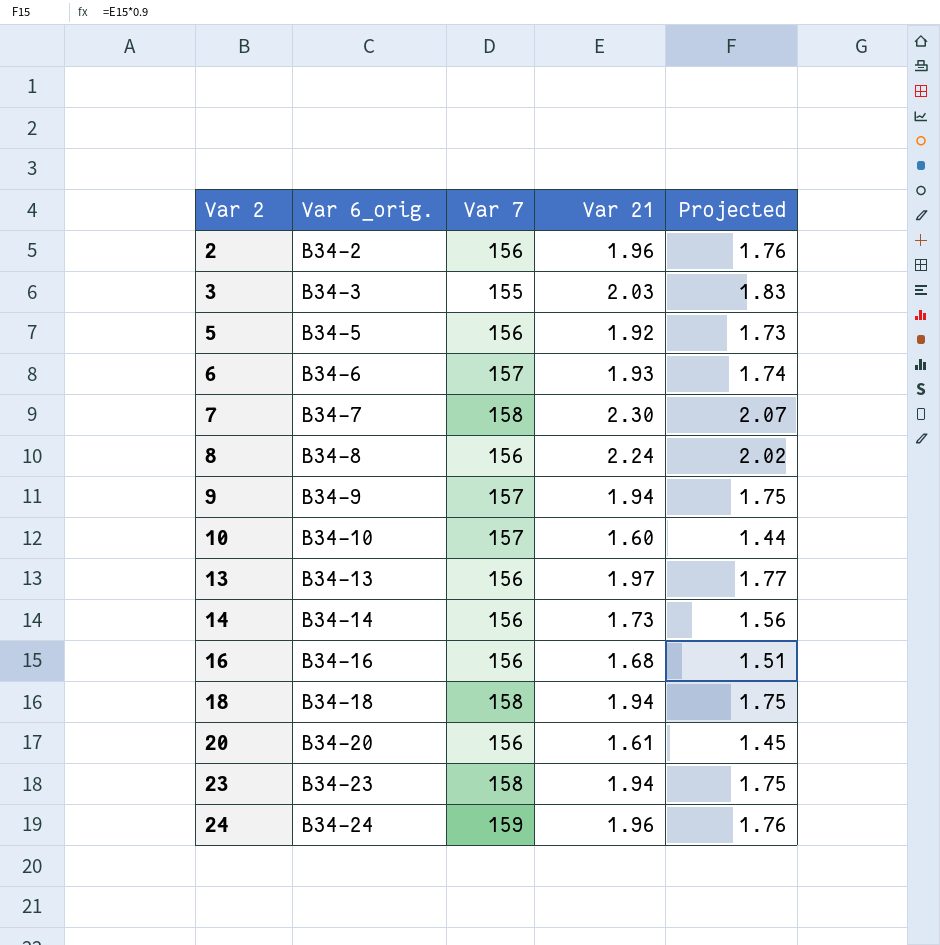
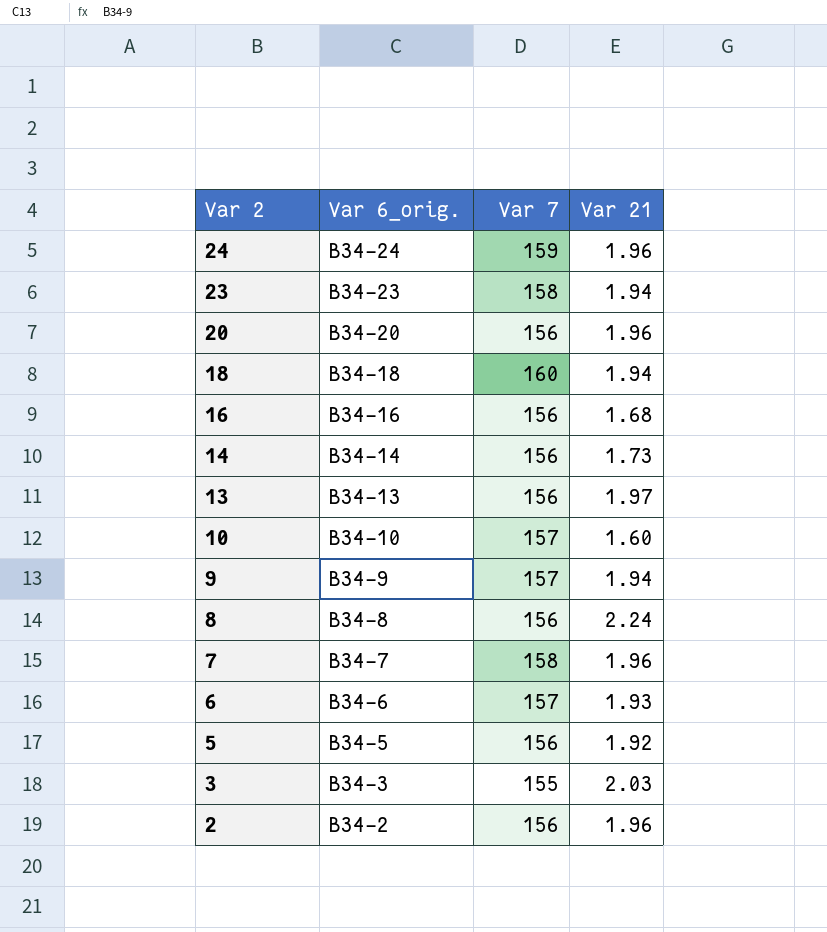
row order: Var 2 ascending -> Var 2 descending
column Projected | formula: [Var 21] * 0.9 -> none
20 | Var 21: 1.61 -> 1.96
18 | Var 7: 158 -> 160
7 | Var 21: 2.30 -> 1.96

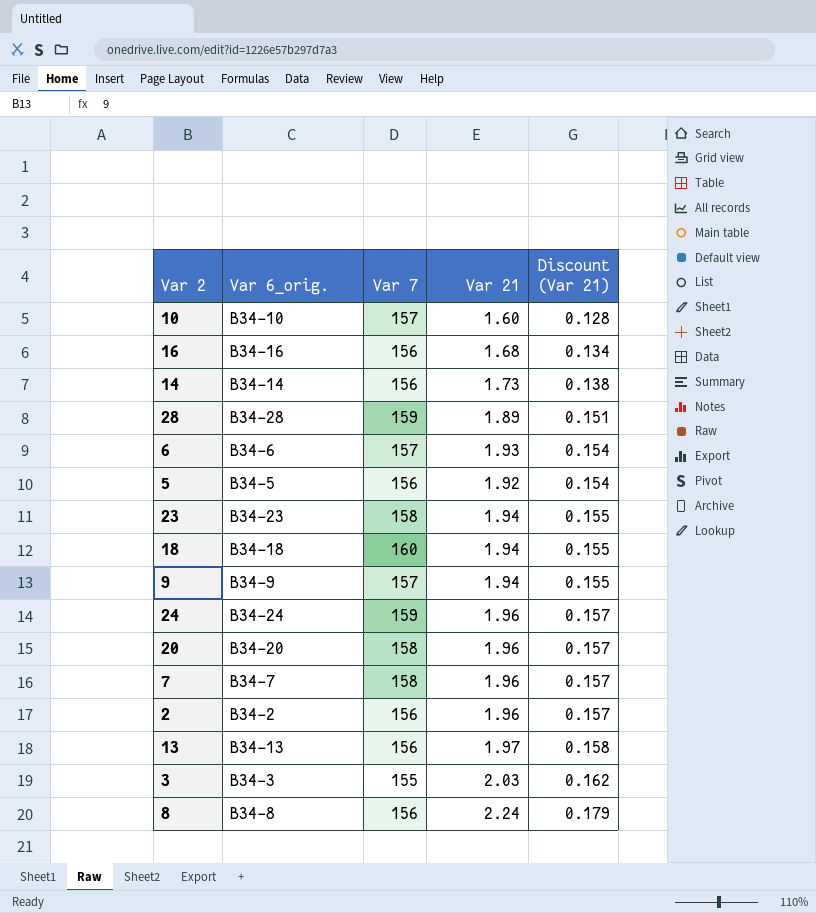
row order: Var 2 descending -> Discount (Var 21) ascending
column Discount (Var 21) | formula: none -> [Var 21] * 0.08
row 28: none -> В34-28 | 159 | 1.89 | 0.151
20 | Var 7: 156 -> 158

